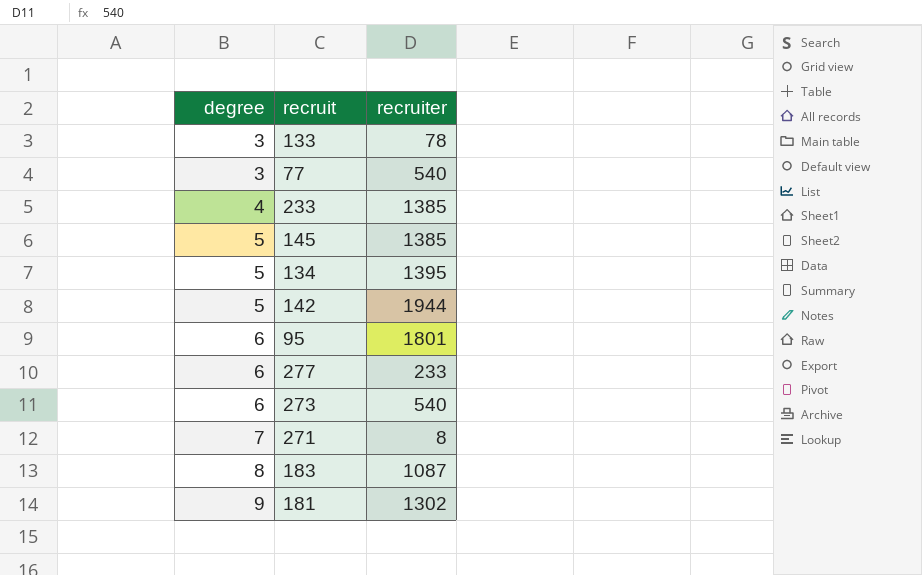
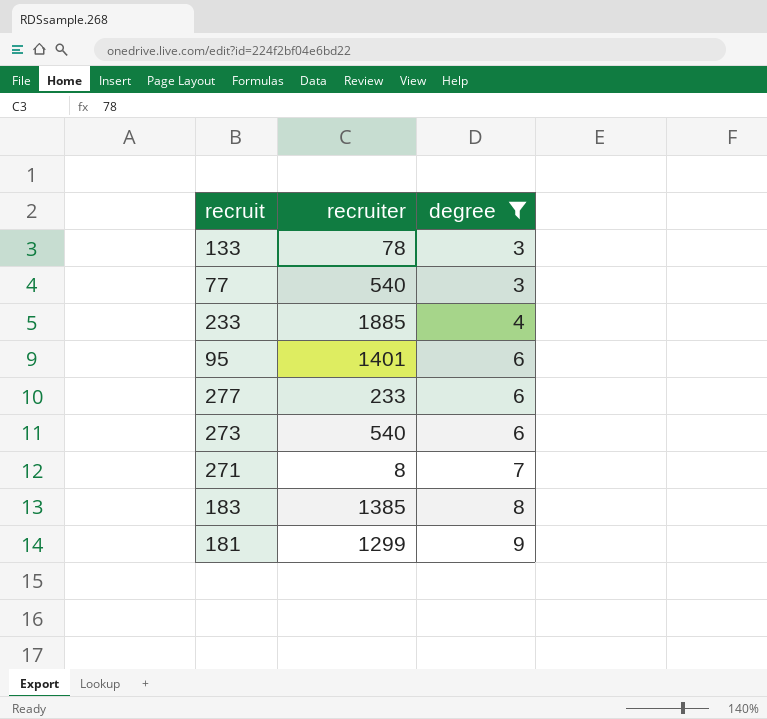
filter: none -> degree != 5
column degree | position: 1 -> 3
233 | recruiter: 1385 -> 1885
95 | recruiter: 1801 -> 1401
183 | recruiter: 1087 -> 1385
181 | recruiter: 1302 -> 1299

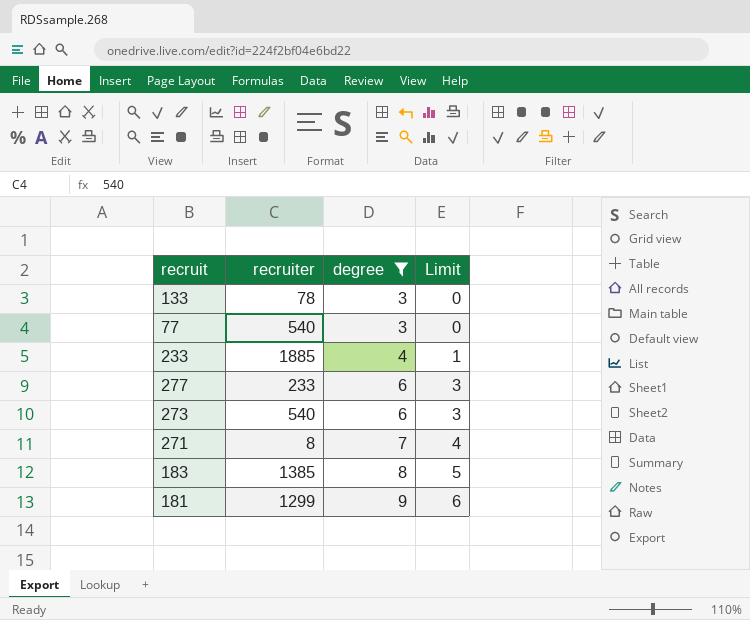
column Limit | formula: none -> [degree] - 3
row 95: 1401 | 6 -> none

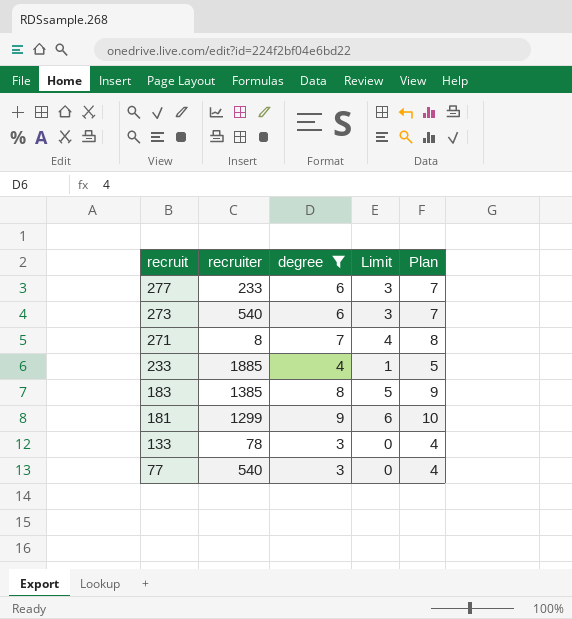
row order: degree ascending -> recruit descending
column Plan | formula: none -> [degree] + 1

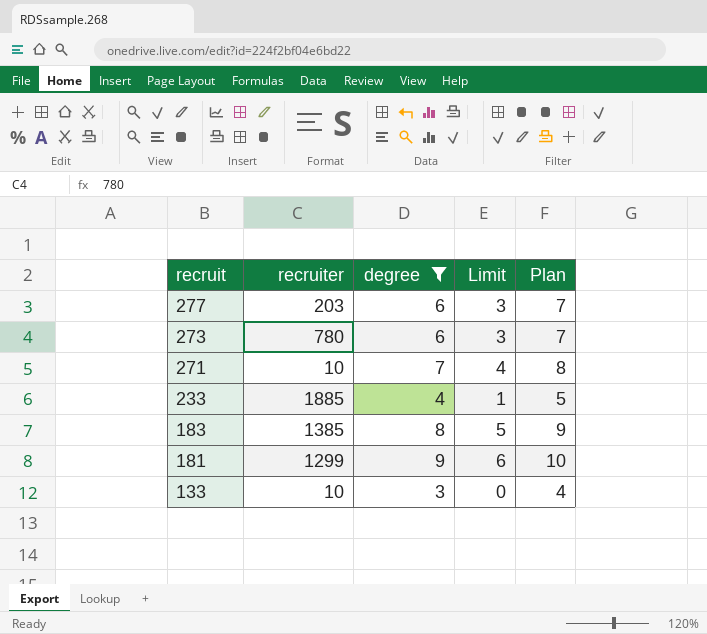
row 77: 540 | 3 | 0 | 4 -> none
277 | recruiter: 233 -> 203
273 | recruiter: 540 -> 780
271 | recruiter: 8 -> 10
133 | recruiter: 78 -> 10

